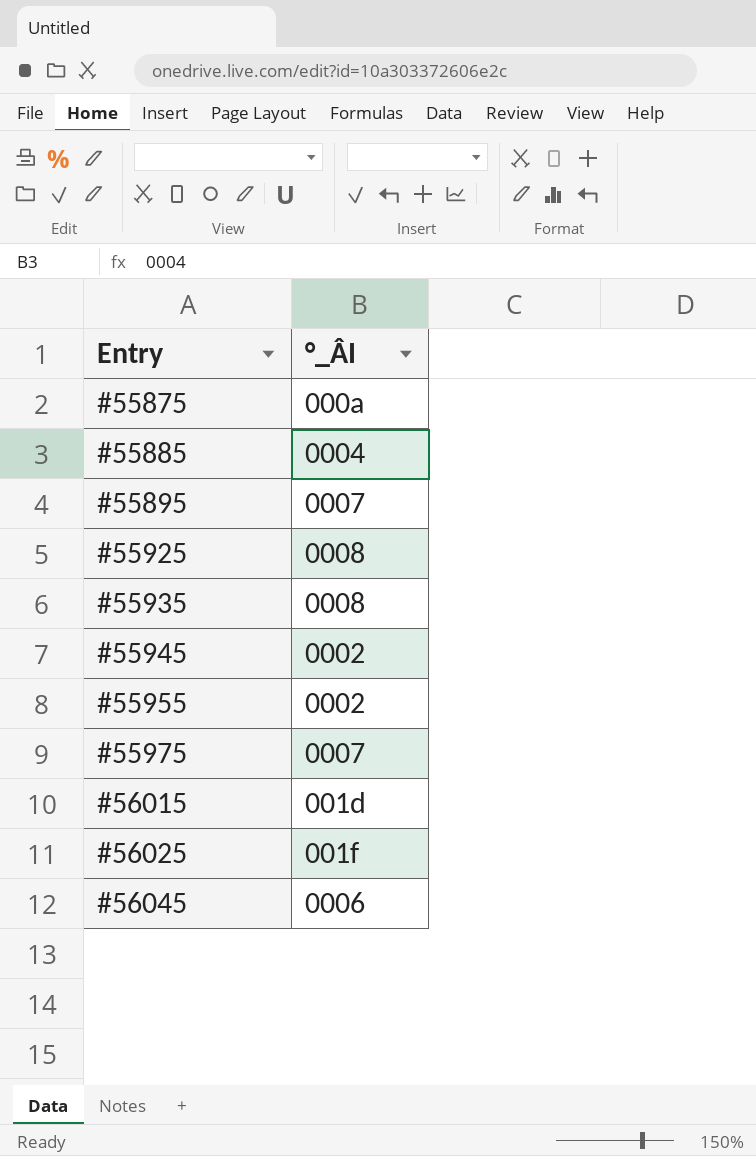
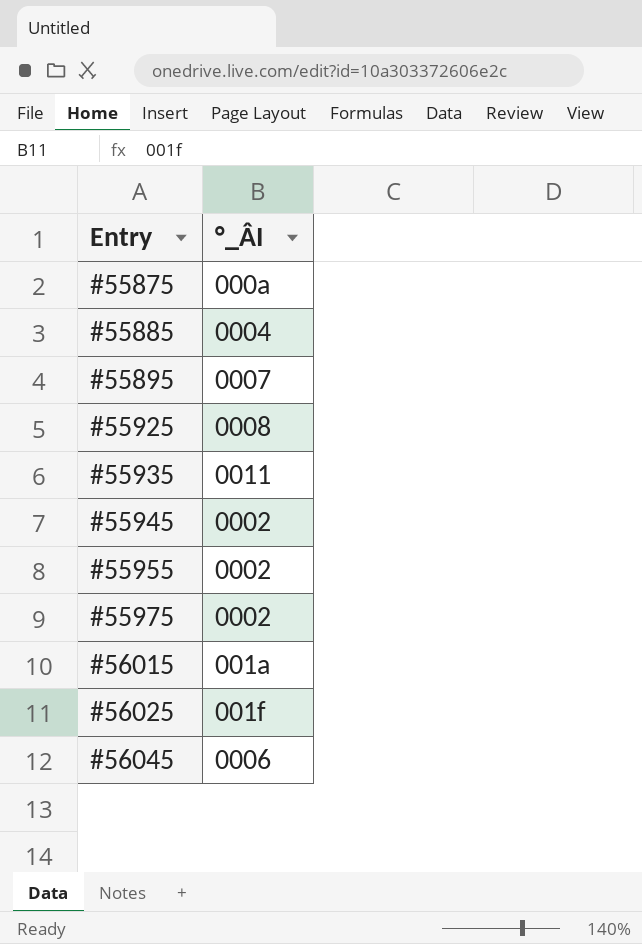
#55935 | °_ÂI: 0008 -> 0011
#55975 | °_ÂI: 0007 -> 0002
#56015 | °_ÂI: 001d -> 001a

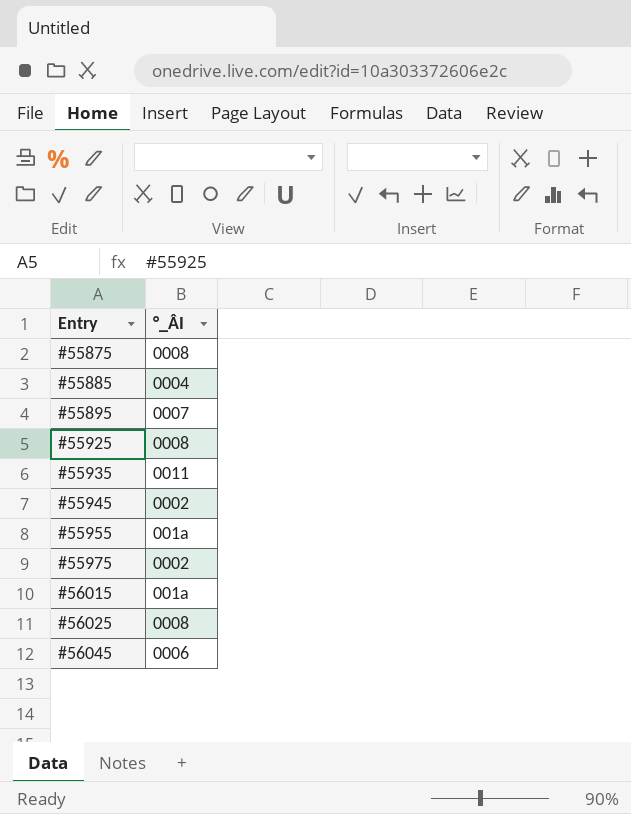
#55875 | °_ÂI: 000a -> 0008
#55955 | °_ÂI: 0002 -> 001a
#56025 | °_ÂI: 001f -> 0008

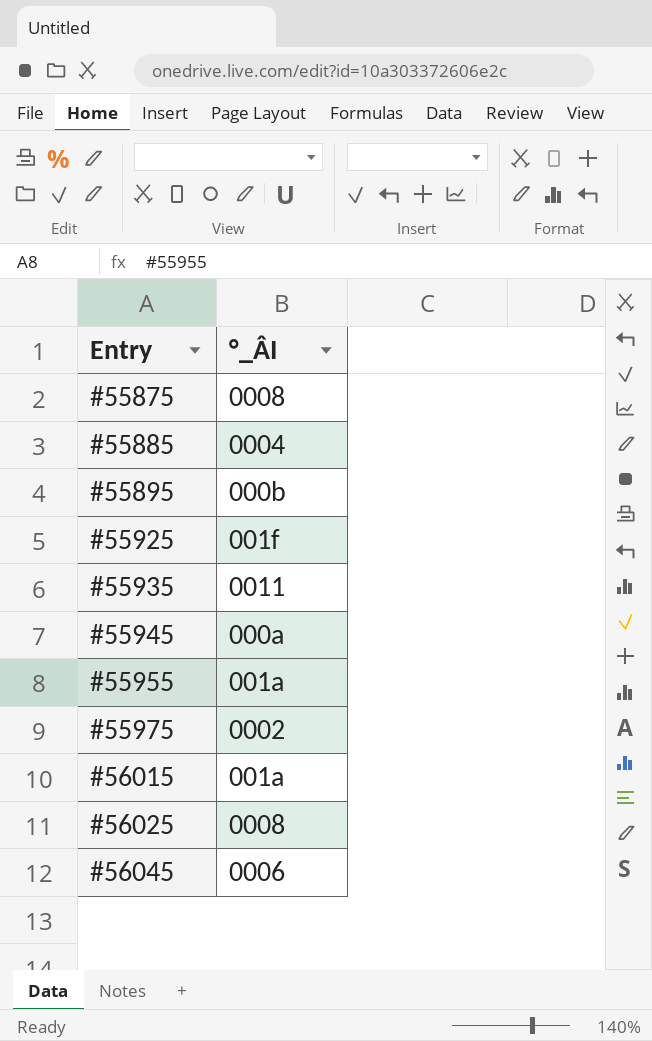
#55895 | °_ÂI: 0007 -> 000b
#55925 | °_ÂI: 0008 -> 001f
#55945 | °_ÂI: 0002 -> 000a

